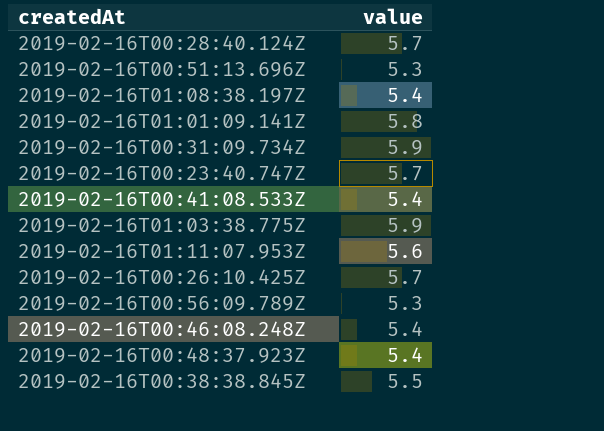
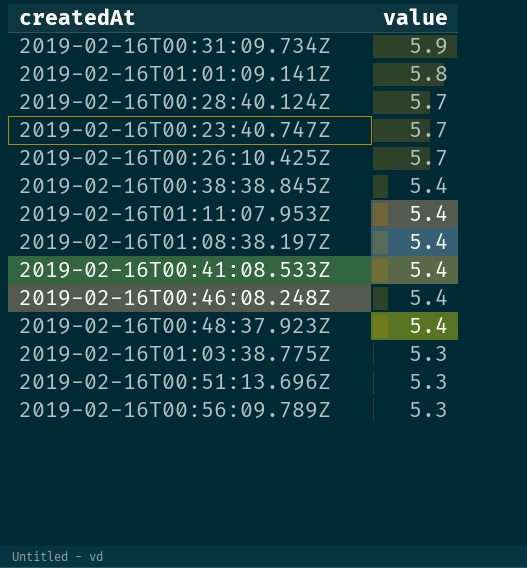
row order: none -> value descending
2019-02-16T00:38:38.845Z | value: 5.5 -> 5.4
2019-02-16T01:11:07.953Z | value: 5.6 -> 5.4
2019-02-16T01:03:38.775Z | value: 5.9 -> 5.3

